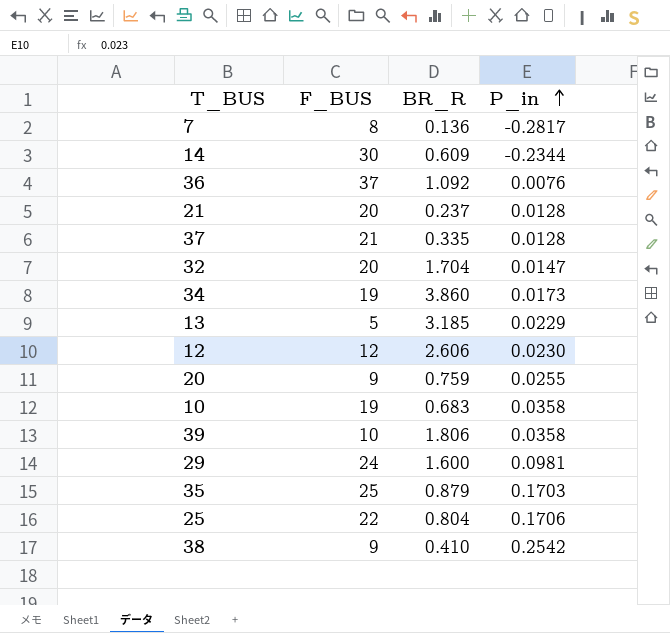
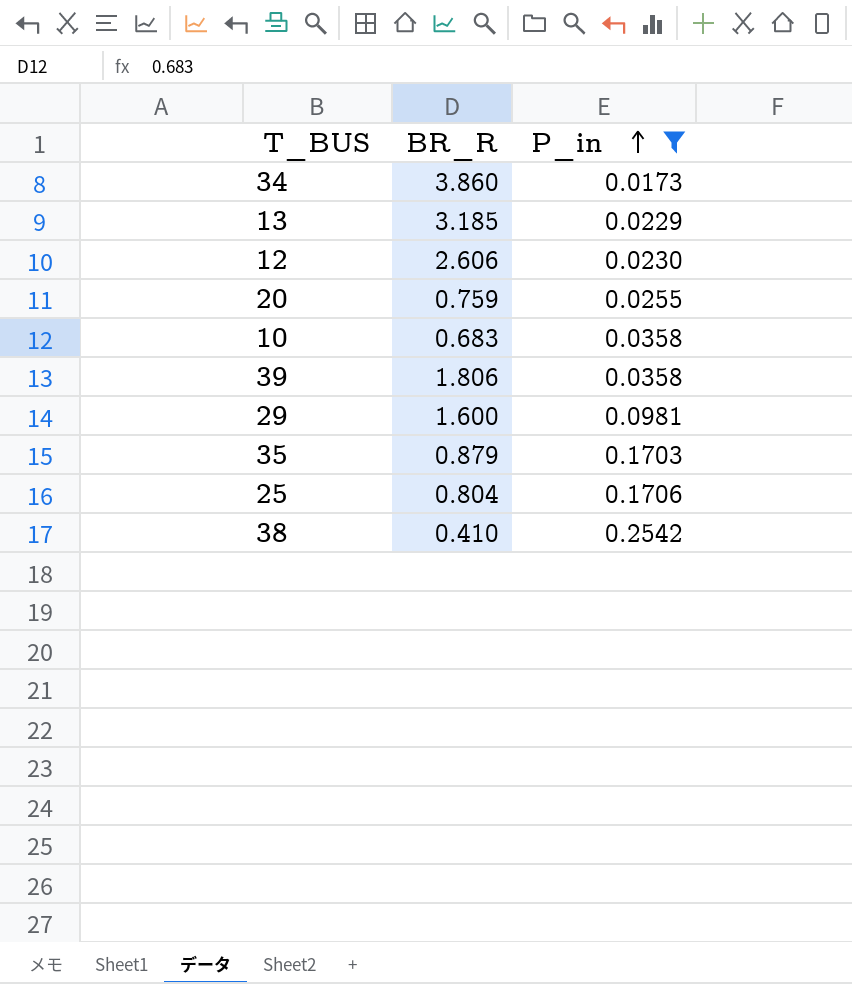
filter: none -> P_in >= 0.0173
column F_BUS | position: 2 -> none

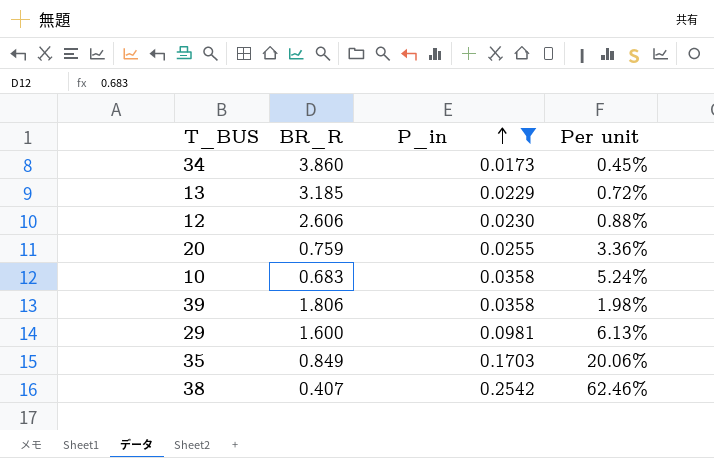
column Per unit | formula: none -> [P_in] / [BR_R]
row 25: 0.804 | 0.1706 -> none
35 | BR_R: 0.879 -> 0.849
38 | BR_R: 0.410 -> 0.407

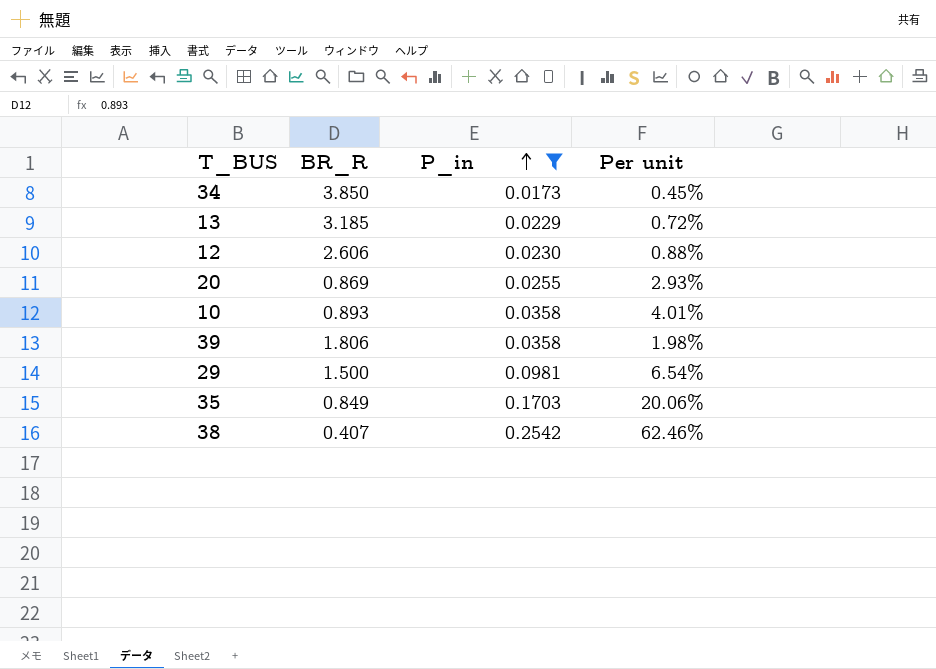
34 | BR_R: 3.860 -> 3.850
20 | BR_R: 0.759 -> 0.869
20 | Per unit: 3.36% -> 2.93%
10 | BR_R: 0.683 -> 0.893
10 | Per unit: 5.24% -> 4.01%
29 | BR_R: 1.600 -> 1.500
29 | Per unit: 6.13% -> 6.54%

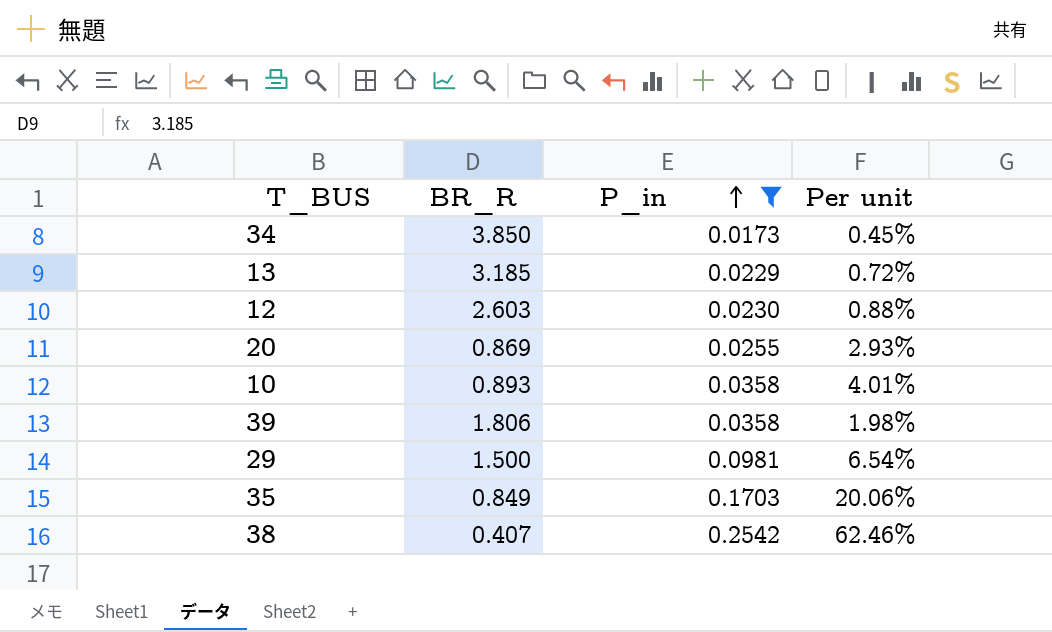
12 | BR_R: 2.606 -> 2.603

